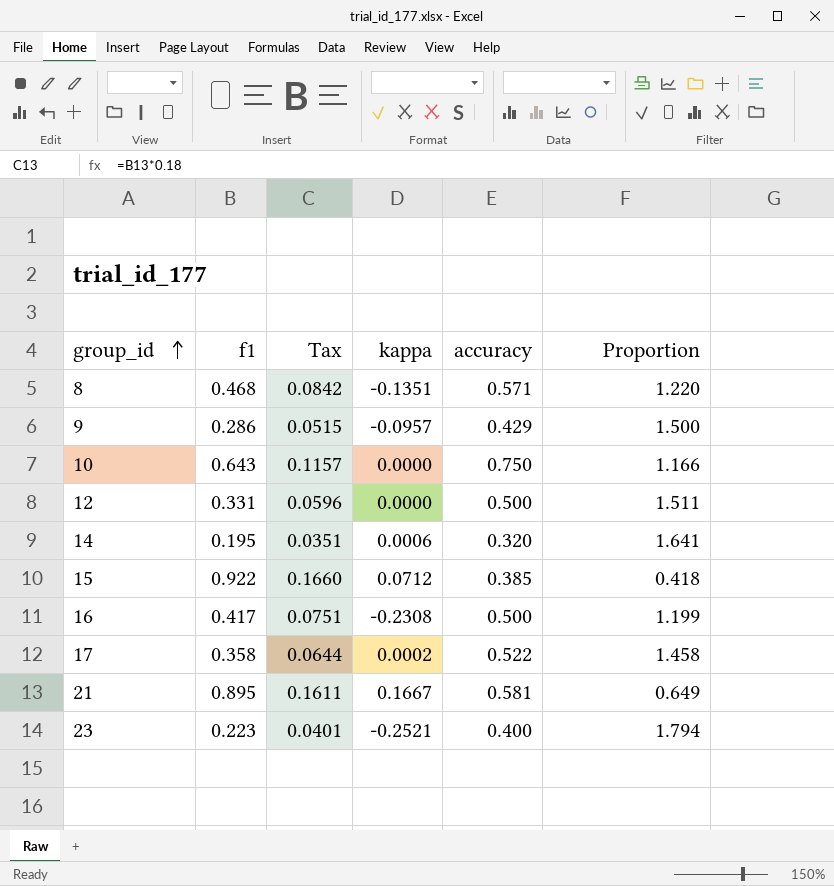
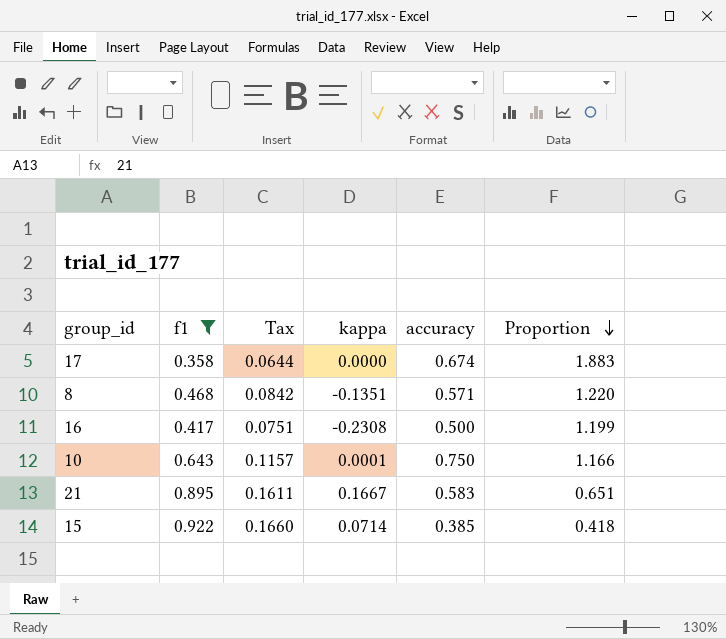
filter: none -> f1 >= 0.358
row order: group_id ascending -> Proportion descending
17 | kappa: 0.0002 -> 0.0000
17 | accuracy: 0.522 -> 0.674
17 | Proportion: 1.458 -> 1.883
10 | kappa: 0.0000 -> 0.0001
21 | accuracy: 0.581 -> 0.583
21 | Proportion: 0.649 -> 0.651
15 | kappa: 0.0712 -> 0.0714

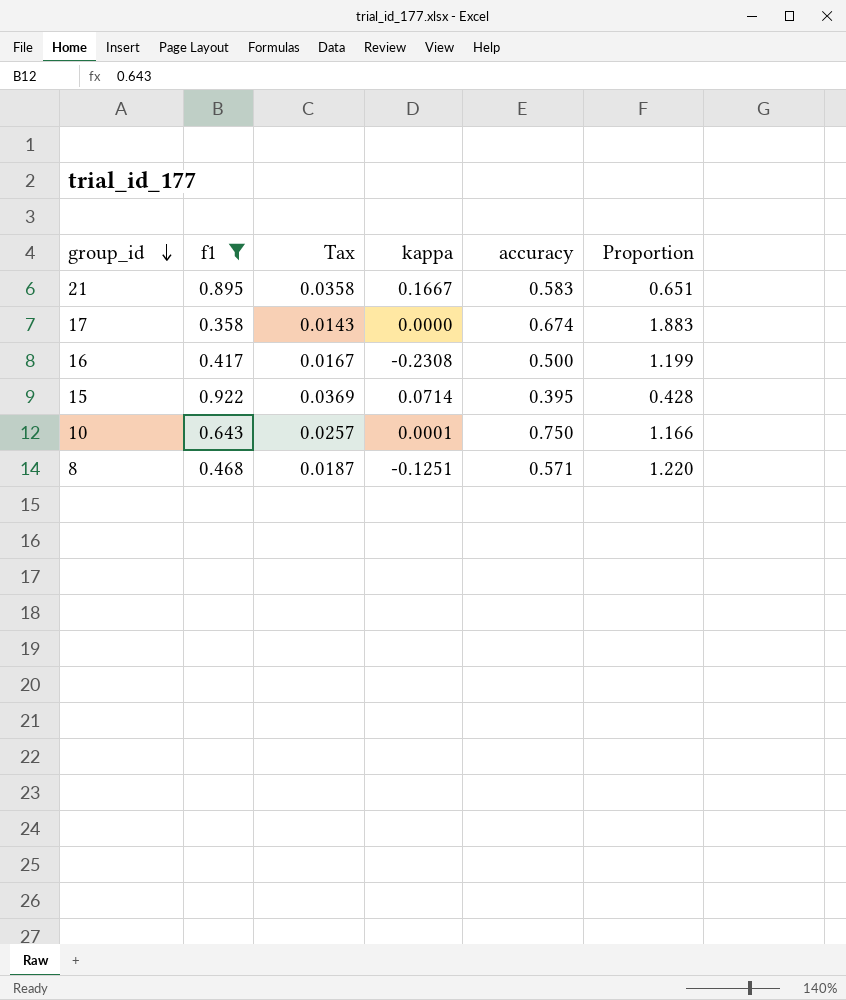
row order: Proportion descending -> group_id descending
column Tax | formula: [f1] * 0.18 -> [f1] * 0.04
15 | accuracy: 0.385 -> 0.395
15 | Proportion: 0.418 -> 0.428
8 | kappa: -0.1351 -> -0.1251

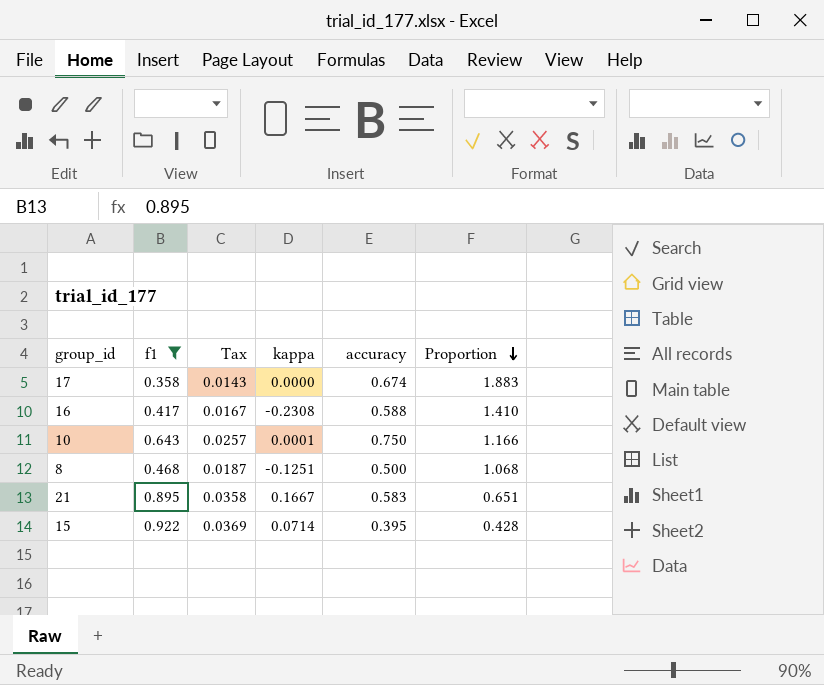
row order: group_id descending -> Proportion descending
16 | accuracy: 0.500 -> 0.588
16 | Proportion: 1.199 -> 1.410
8 | accuracy: 0.571 -> 0.500
8 | Proportion: 1.220 -> 1.068

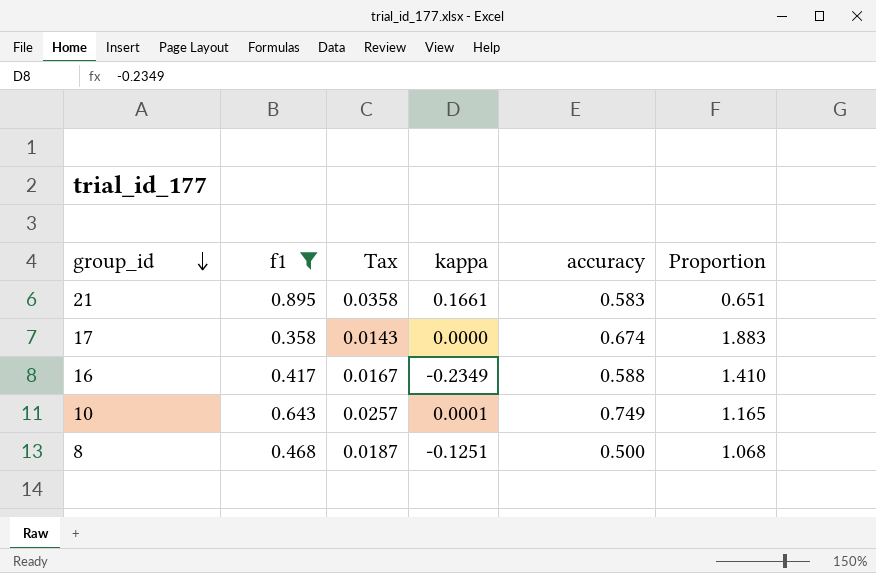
row order: Proportion descending -> group_id descending
row 15: 0.922 | 0.0369 | 0.0714 | 0.395 | 0.428 -> none
21 | kappa: 0.1667 -> 0.1661
16 | kappa: -0.2308 -> -0.2349
10 | accuracy: 0.750 -> 0.749
10 | Proportion: 1.166 -> 1.165

